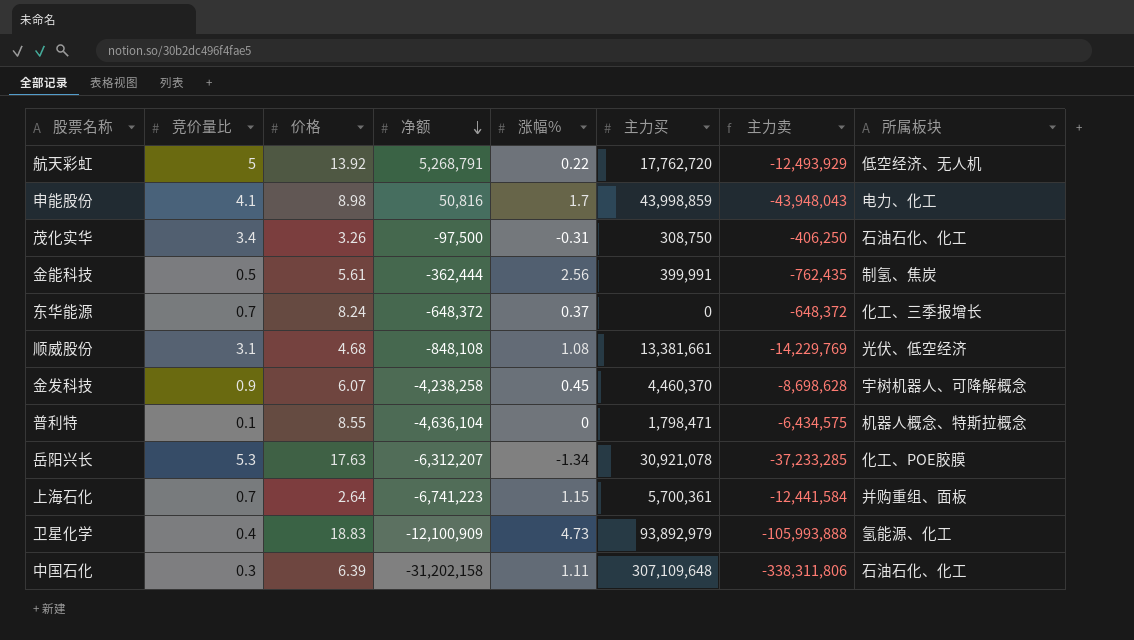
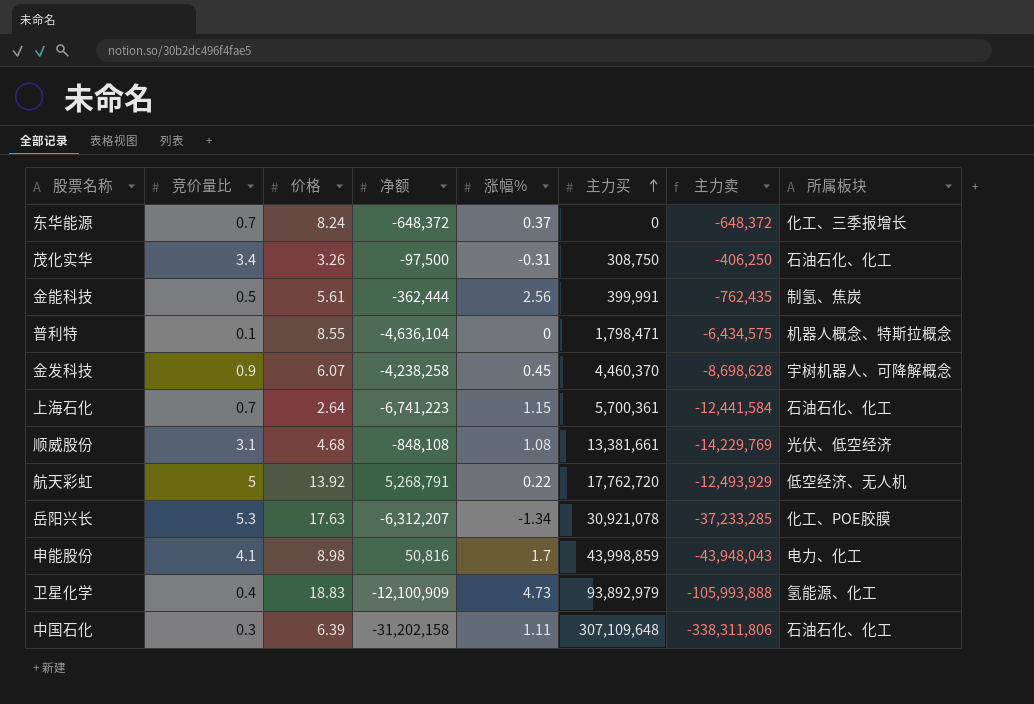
row order: 净额 descending -> 主力买 ascending
上海石化 | 所属板块: 并购重组、面板 -> 石油石化、化工

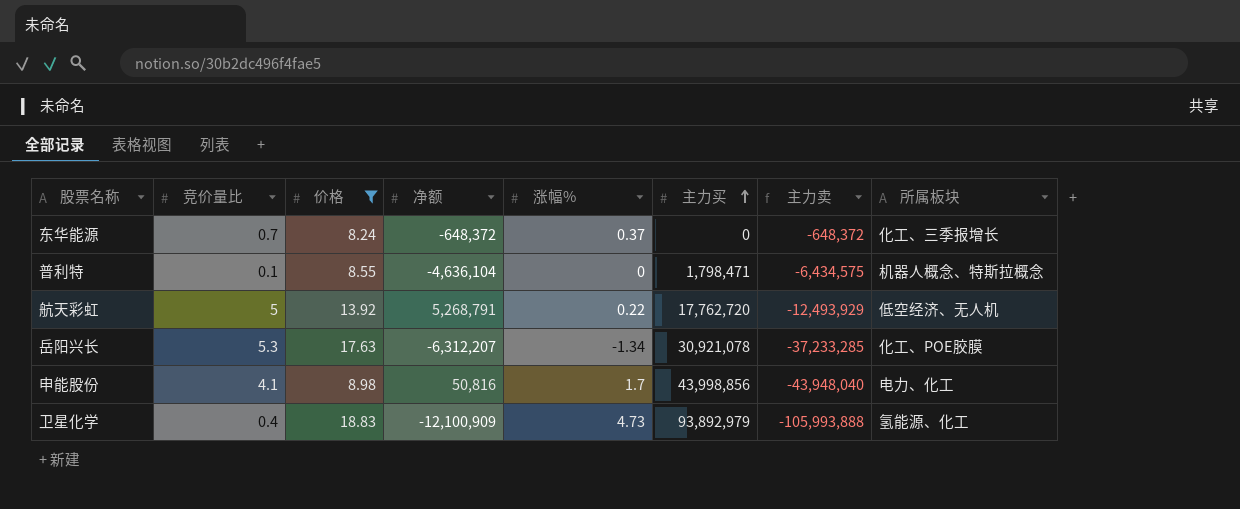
filter: none -> 价格 >= 8.24
申能股份 | 主力买: 43,998,859 -> 43,998,856
申能股份 | 主力卖: -43,948,043 -> -43,948,040

